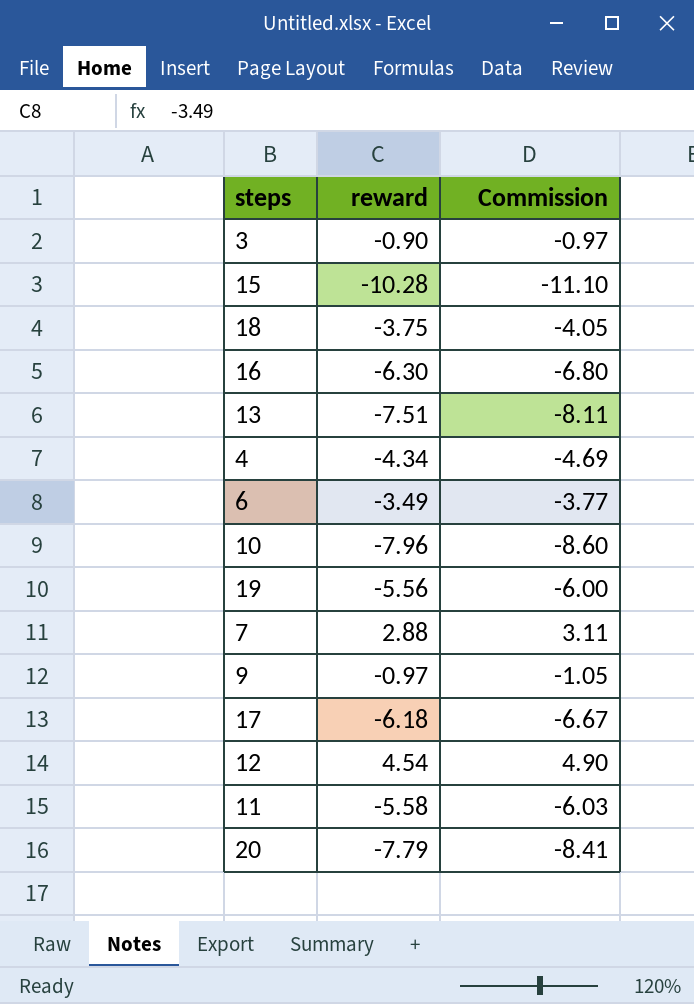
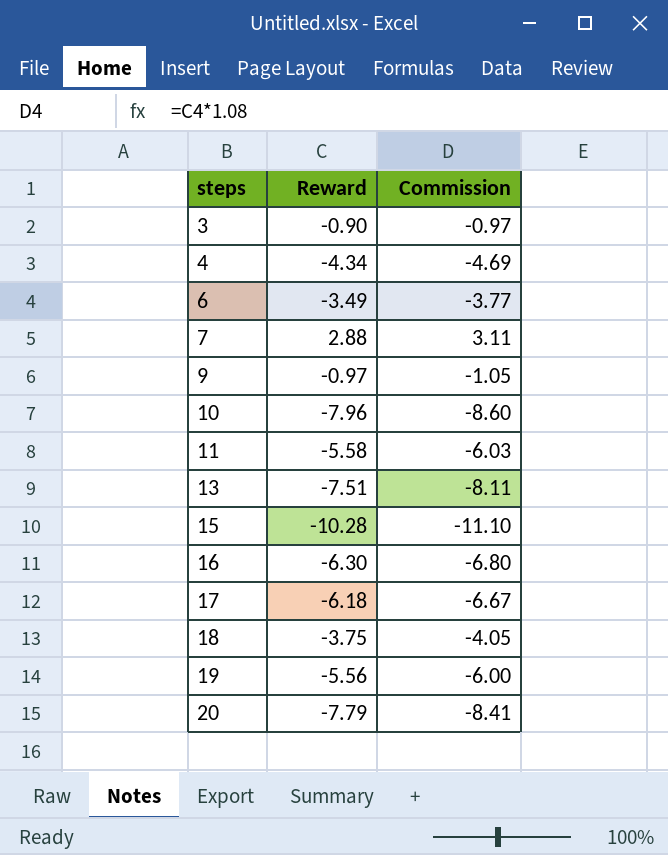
row order: none -> steps ascending
column name: reward -> Reward
row 12: 4.54 | 4.90 -> none

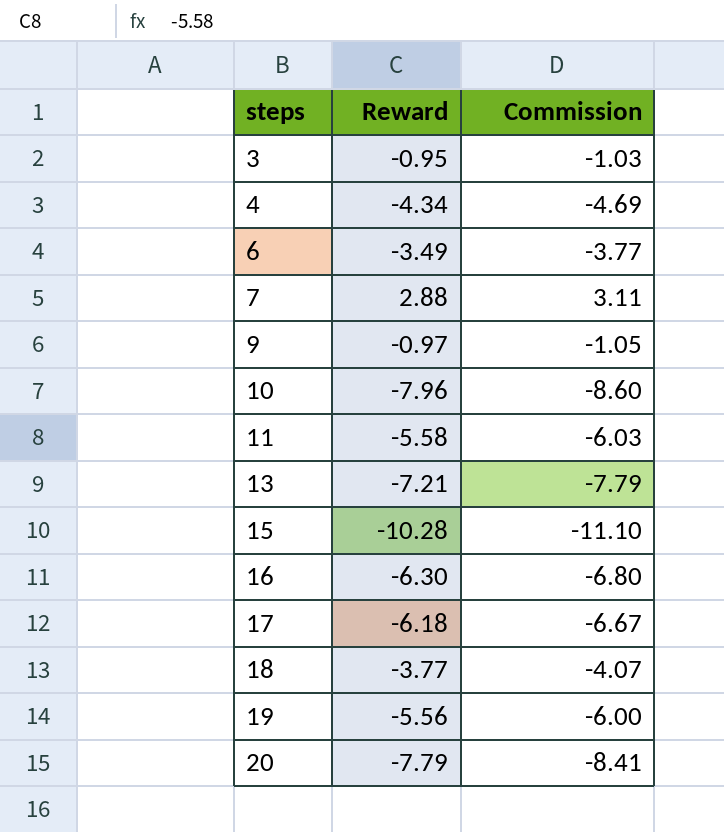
3 | Reward: -0.90 -> -0.95
3 | Commission: -0.97 -> -1.03
13 | Reward: -7.51 -> -7.21
13 | Commission: -8.11 -> -7.79
18 | Reward: -3.75 -> -3.77
18 | Commission: -4.05 -> -4.07

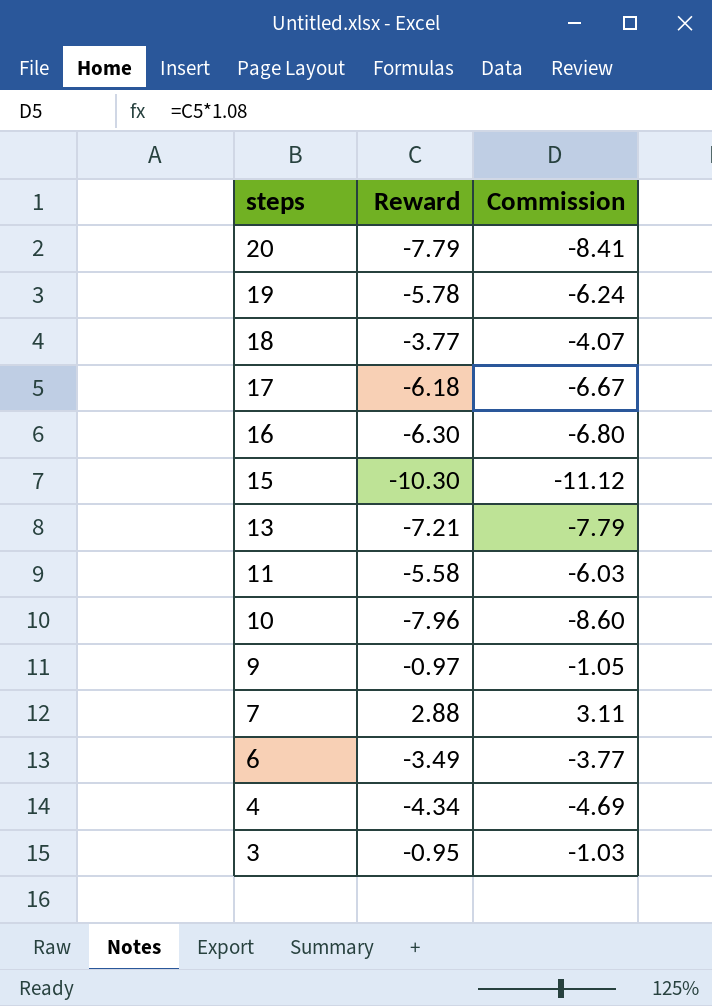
row order: steps ascending -> steps descending
19 | Reward: -5.56 -> -5.78
19 | Commission: -6.00 -> -6.24
15 | Reward: -10.28 -> -10.30
15 | Commission: -11.10 -> -11.12

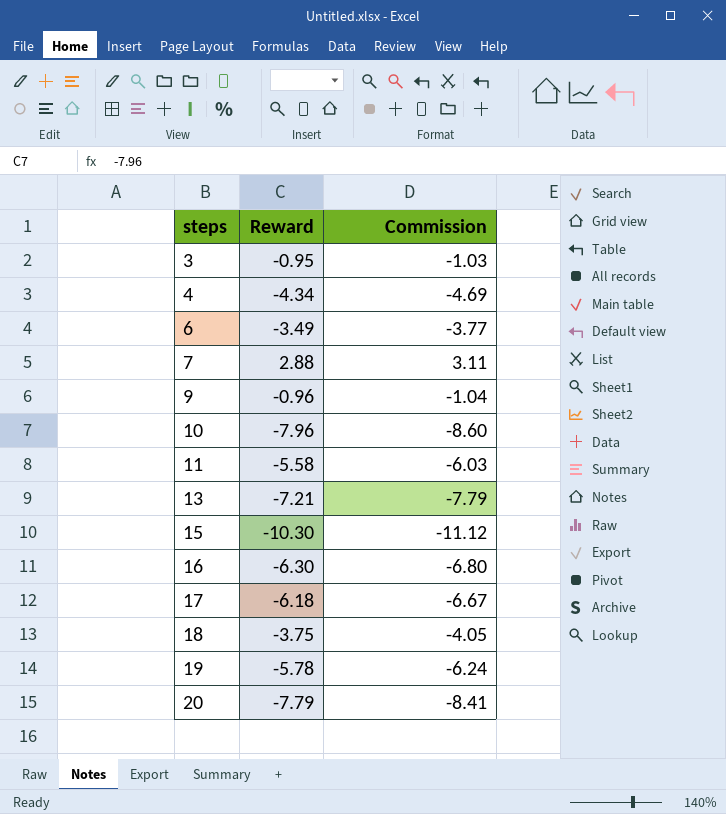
row order: steps descending -> steps ascending
9 | Reward: -0.97 -> -0.96
9 | Commission: -1.05 -> -1.04
18 | Reward: -3.77 -> -3.75
18 | Commission: -4.07 -> -4.05

